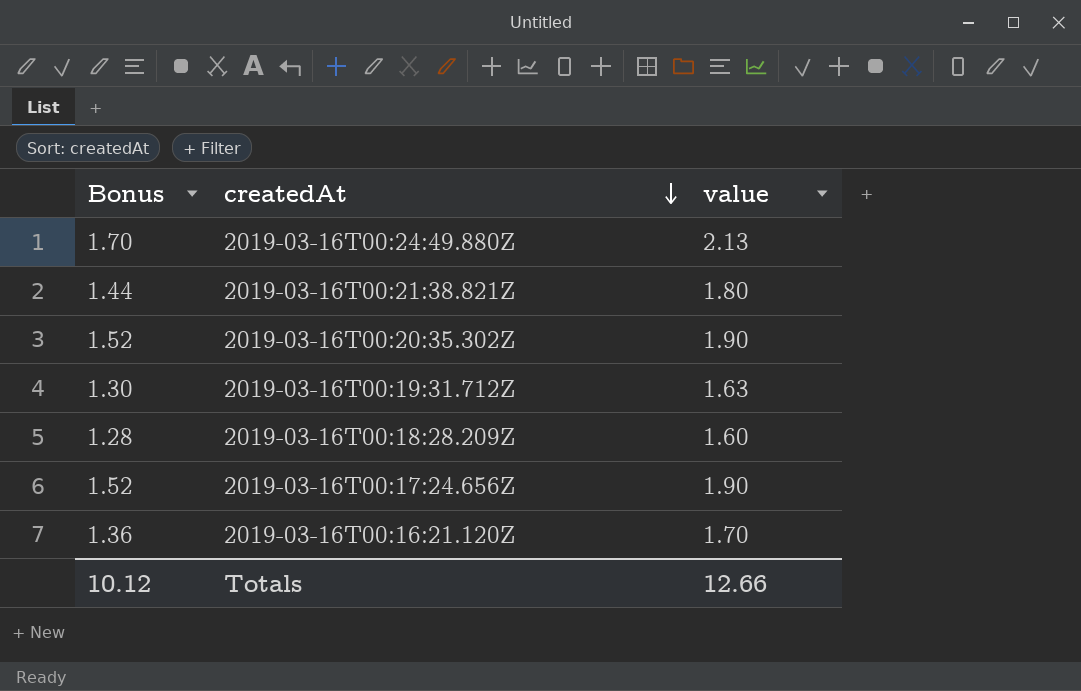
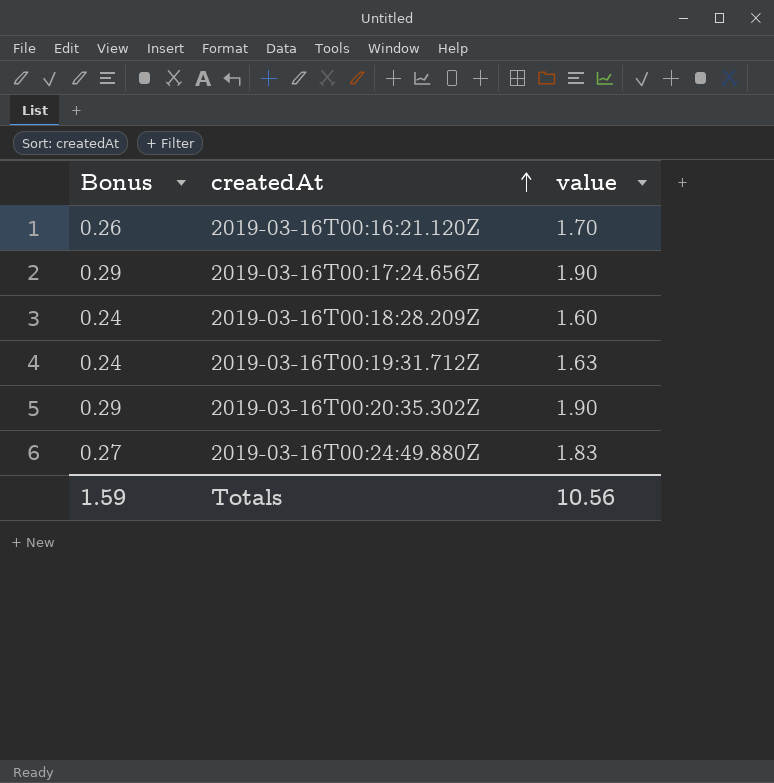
row order: createdAt descending -> createdAt ascending
column Bonus | formula: [value] * 0.8 -> [value] * 0.15
row 2019-03-16T00:21:38.821Z: 1.44 | 1.80 -> none
2019-03-16T00:24:49.880Z | value: 2.13 -> 1.83
Totals | Bonus: 10.12 -> 1.59
Totals | value: 12.66 -> 10.56

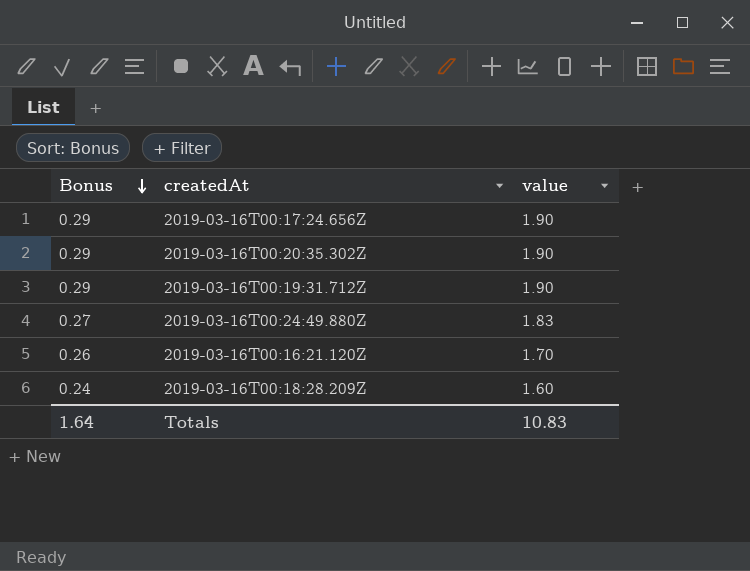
row order: createdAt ascending -> Bonus descending
2019-03-16T00:19:31.712Z | Bonus: 0.24 -> 0.29
2019-03-16T00:19:31.712Z | value: 1.63 -> 1.90
Totals | Bonus: 1.59 -> 1.64
Totals | value: 10.56 -> 10.83

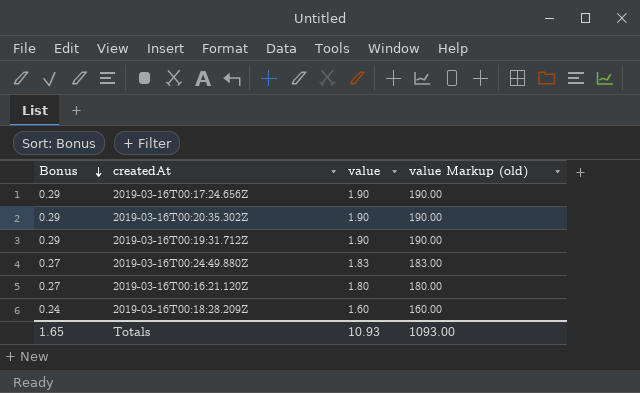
column value Markup (old) | formula: none -> [value] * 100
2019-03-16T00:16:21.120Z | Bonus: 0.26 -> 0.27
2019-03-16T00:16:21.120Z | value: 1.70 -> 1.80
Totals | Bonus: 1.64 -> 1.65
Totals | value: 10.83 -> 10.93

